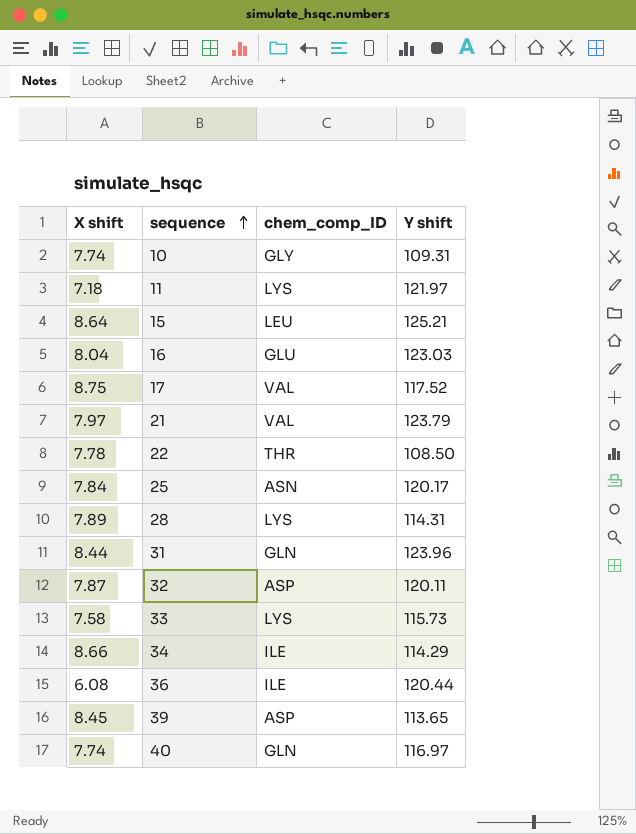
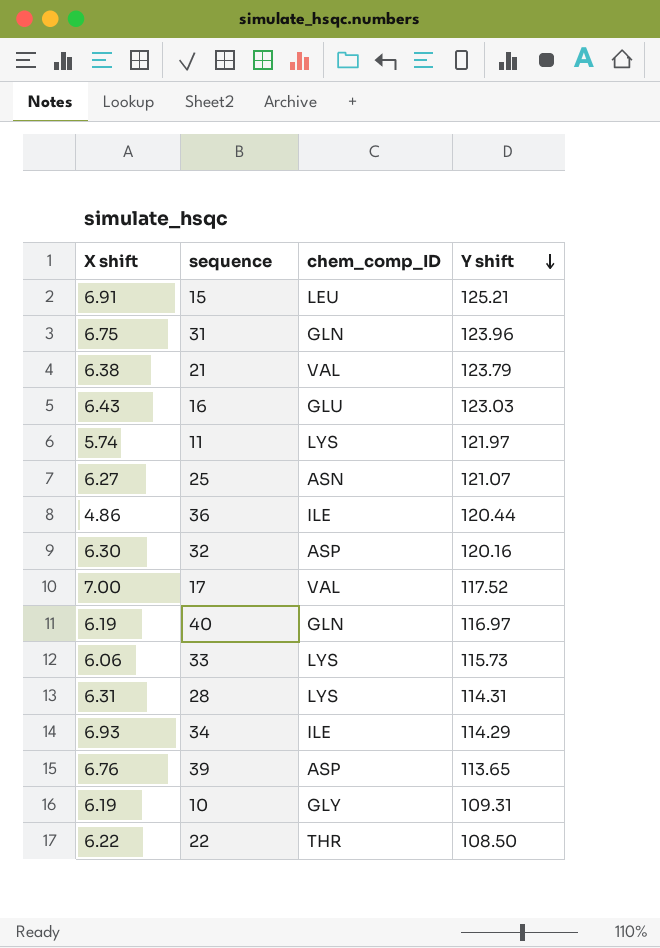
row order: sequence ascending -> Y shift descending
15 | X shift: 8.64 -> 6.91
31 | X shift: 8.44 -> 6.75
21 | X shift: 7.97 -> 6.38
16 | X shift: 8.04 -> 6.43
11 | X shift: 7.18 -> 5.74
25 | X shift: 7.84 -> 6.27
25 | Y shift: 120.17 -> 121.07
36 | X shift: 6.08 -> 4.86
32 | X shift: 7.87 -> 6.30
32 | Y shift: 120.11 -> 120.16
17 | X shift: 8.75 -> 7.00
40 | X shift: 7.74 -> 6.19
33 | X shift: 7.58 -> 6.06
28 | X shift: 7.89 -> 6.31
34 | X shift: 8.66 -> 6.93
39 | X shift: 8.45 -> 6.76
10 | X shift: 7.74 -> 6.19
22 | X shift: 7.78 -> 6.22

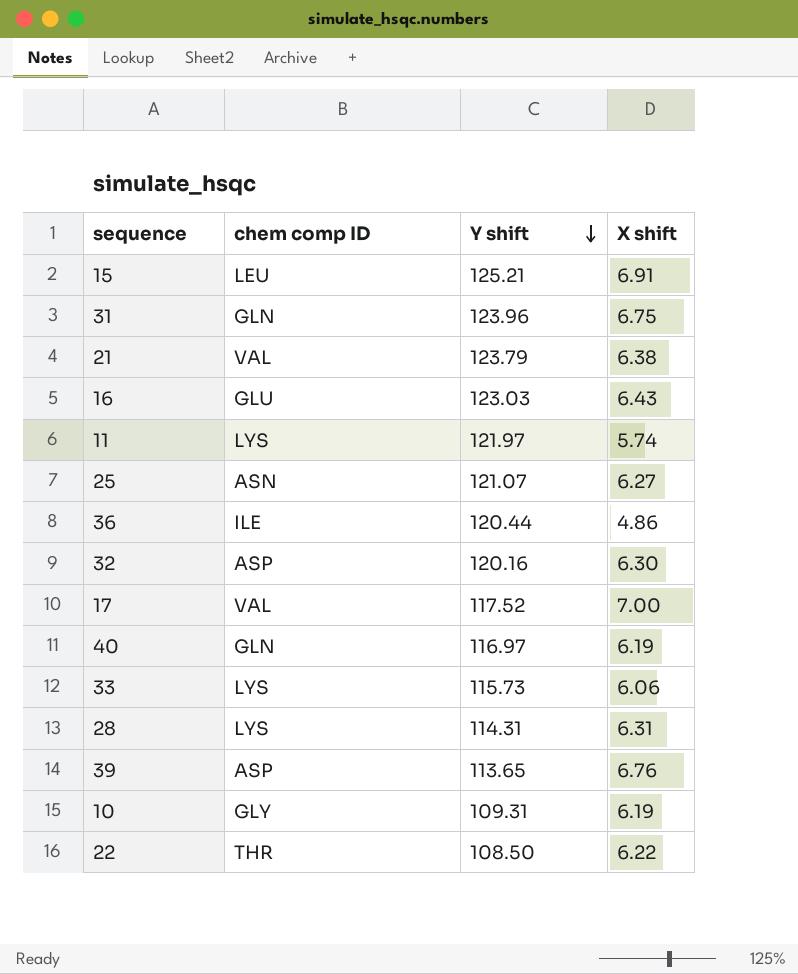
column name: chem_comp_ID -> chem comp ID
column X shift | position: 1 -> 4
row 34: 6.93 | ILE | 114.29 -> none

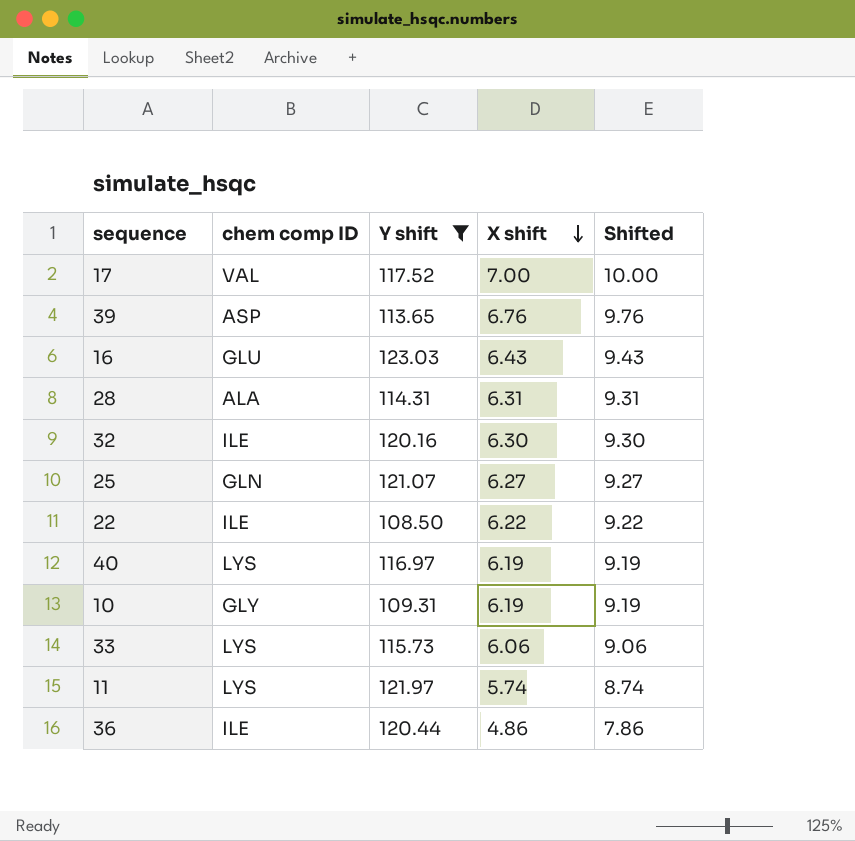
filter: none -> Y shift <= 123.03
row order: Y shift descending -> X shift descending
column Shifted | formula: none -> [X shift] + 3
28 | chem comp ID: LYS -> ALA
32 | chem comp ID: ASP -> ILE
25 | chem comp ID: ASN -> GLN
22 | chem comp ID: THR -> ILE
40 | chem comp ID: GLN -> LYS

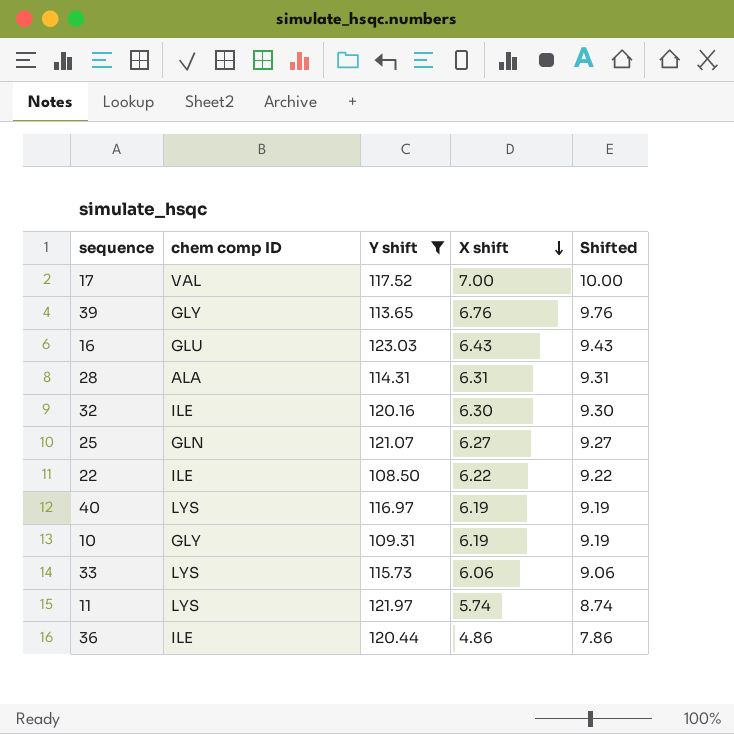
39 | chem comp ID: ASP -> GLY

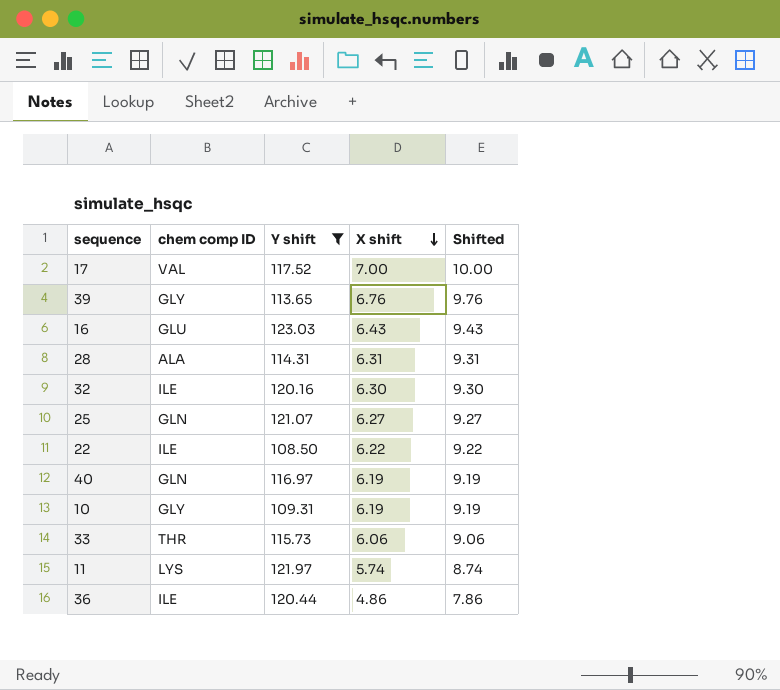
40 | chem comp ID: LYS -> GLN
33 | chem comp ID: LYS -> THR

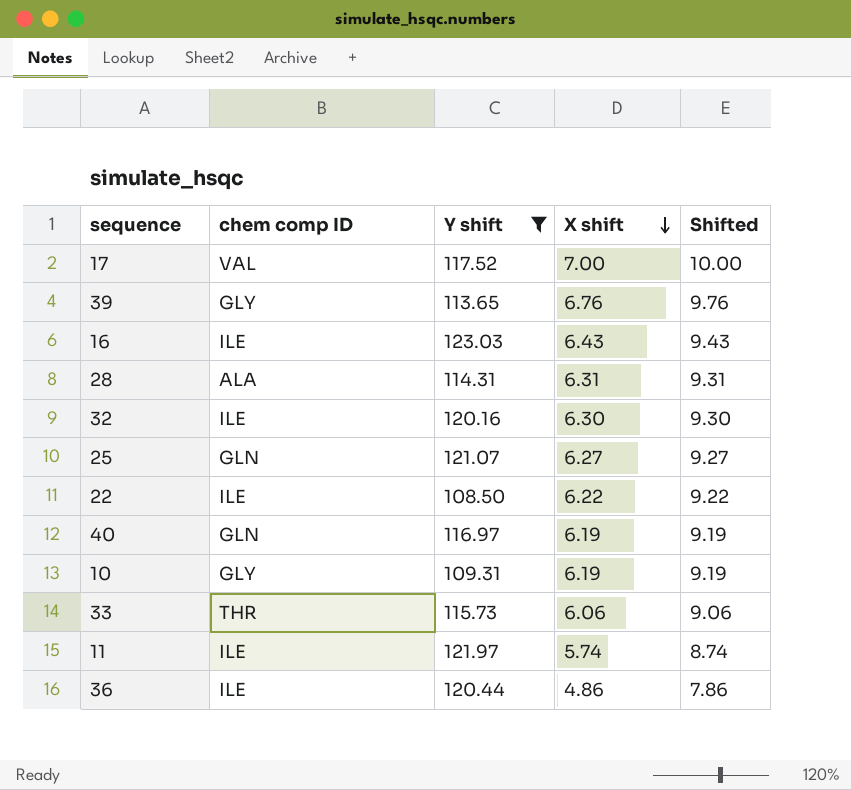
16 | chem comp ID: GLU -> ILE
11 | chem comp ID: LYS -> ILE

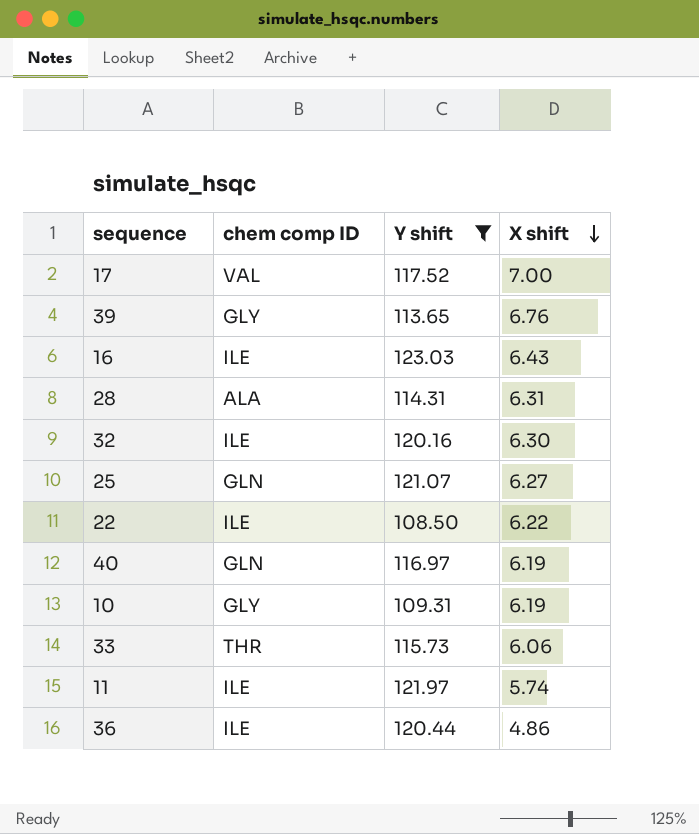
column Shifted | formula: [X shift] + 3 -> none

